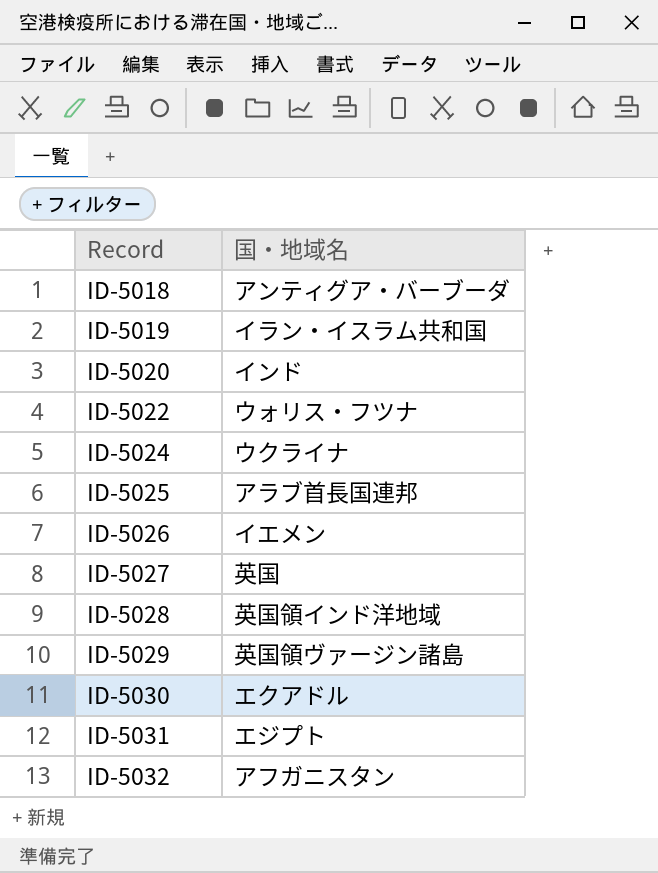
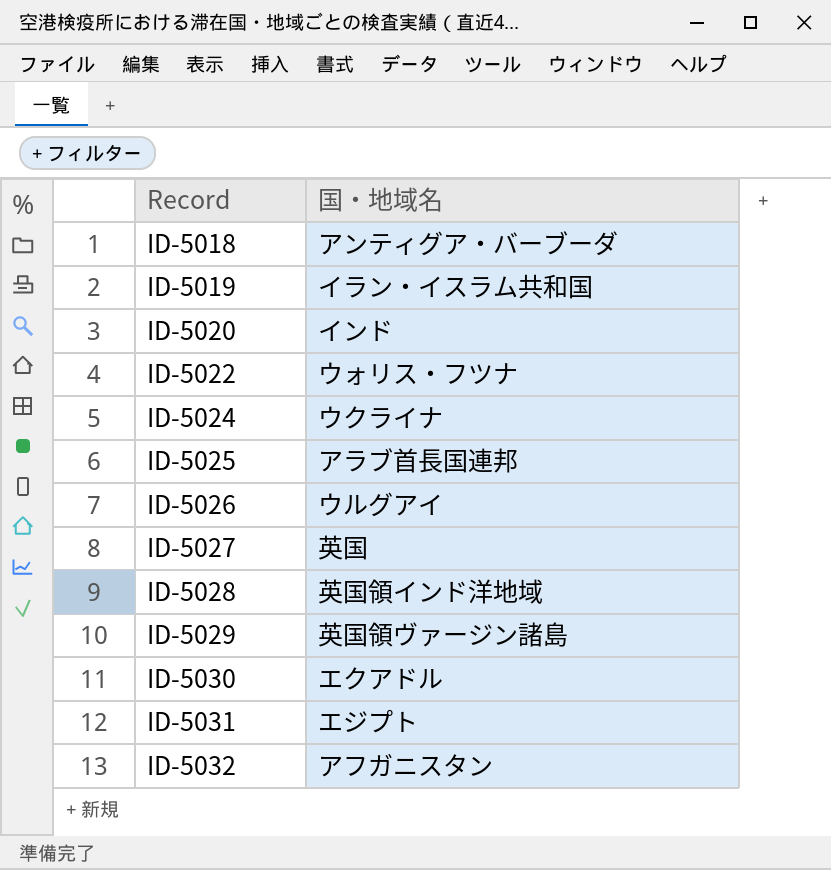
ID-5026 | 国・地域名: イエメン -> ウルグアイ

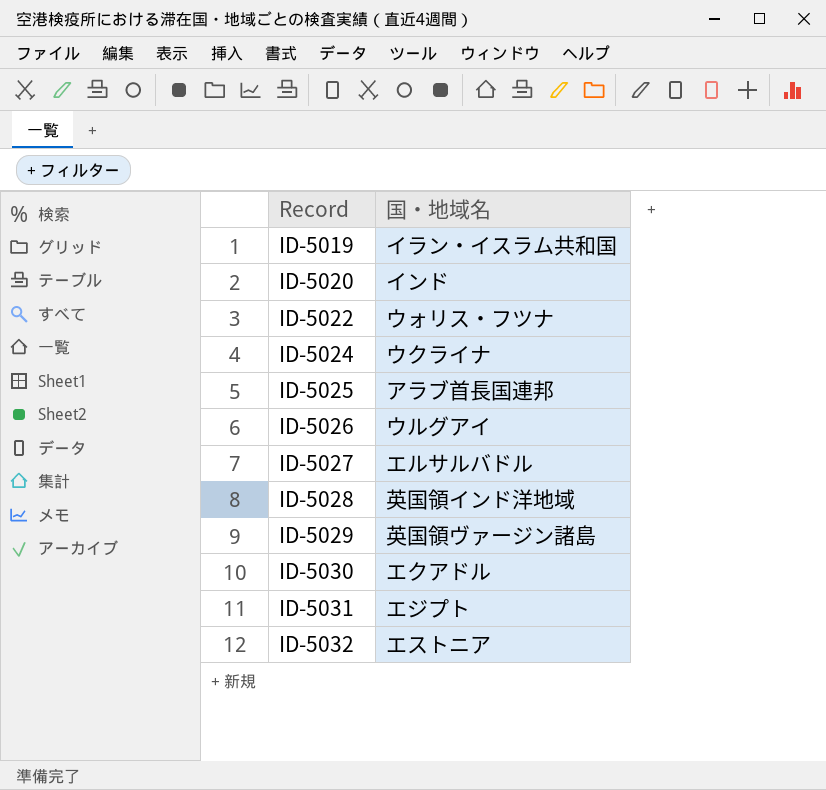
row ID-5018: アンティグア・バーブーダ -> none
ID-5027 | 国・地域名: 英国 -> エルサルバドル
ID-5032 | 国・地域名: アフガニスタン -> エストニア

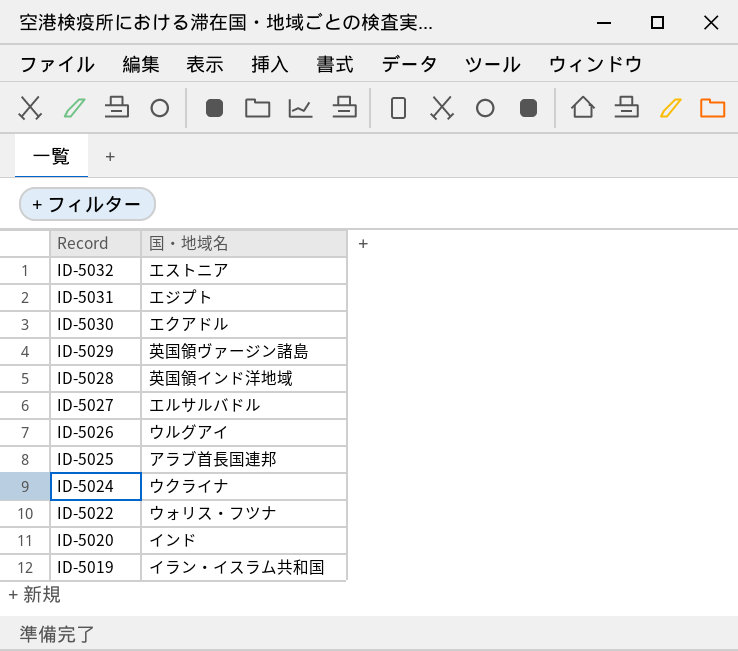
row order: Record ascending -> Record descending

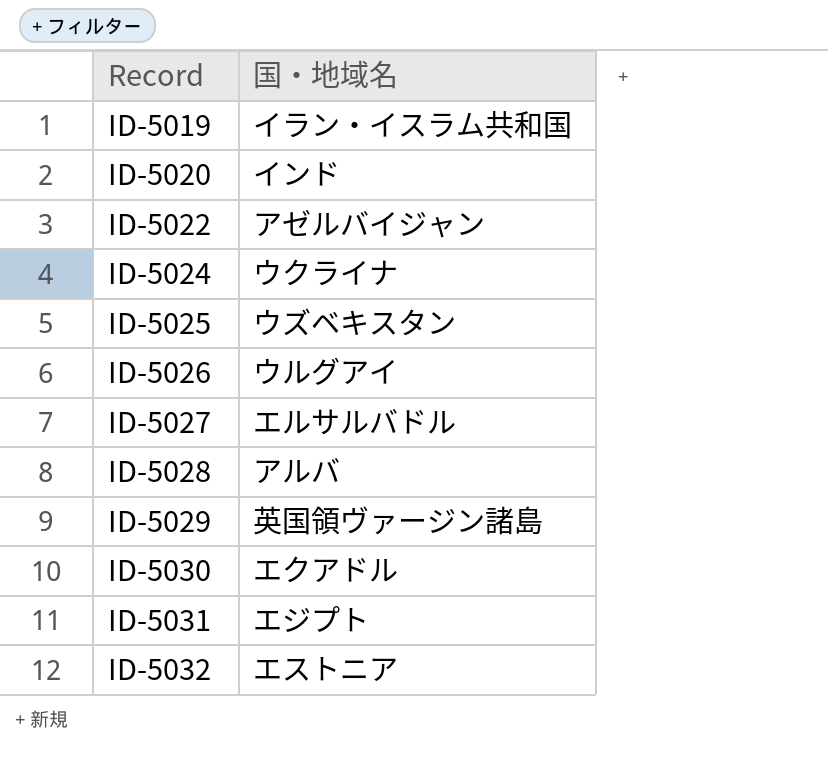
row order: Record descending -> Record ascending
ID-5022 | 国・地域名: ウォリス・フツナ -> アゼルバイジャン
ID-5025 | 国・地域名: アラブ首長国連邦 -> ウズベキスタン
ID-5028 | 国・地域名: 英国領インド洋地域 -> アルバ

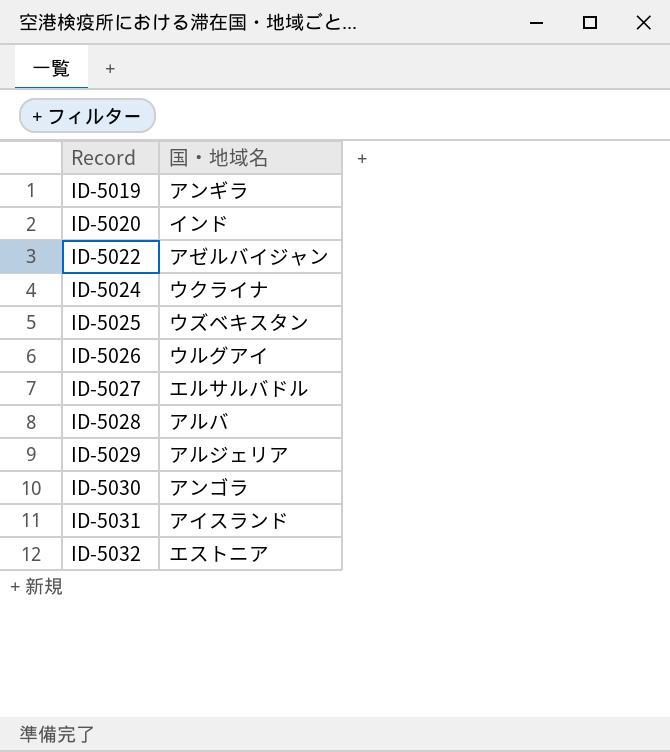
ID-5019 | 国・地域名: イラン・イスラム共和国 -> アンギラ
ID-5029 | 国・地域名: 英国領ヴァージン諸島 -> アルジェリア
ID-5030 | 国・地域名: エクアドル -> アンゴラ
ID-5031 | 国・地域名: エジプト -> アイスランド

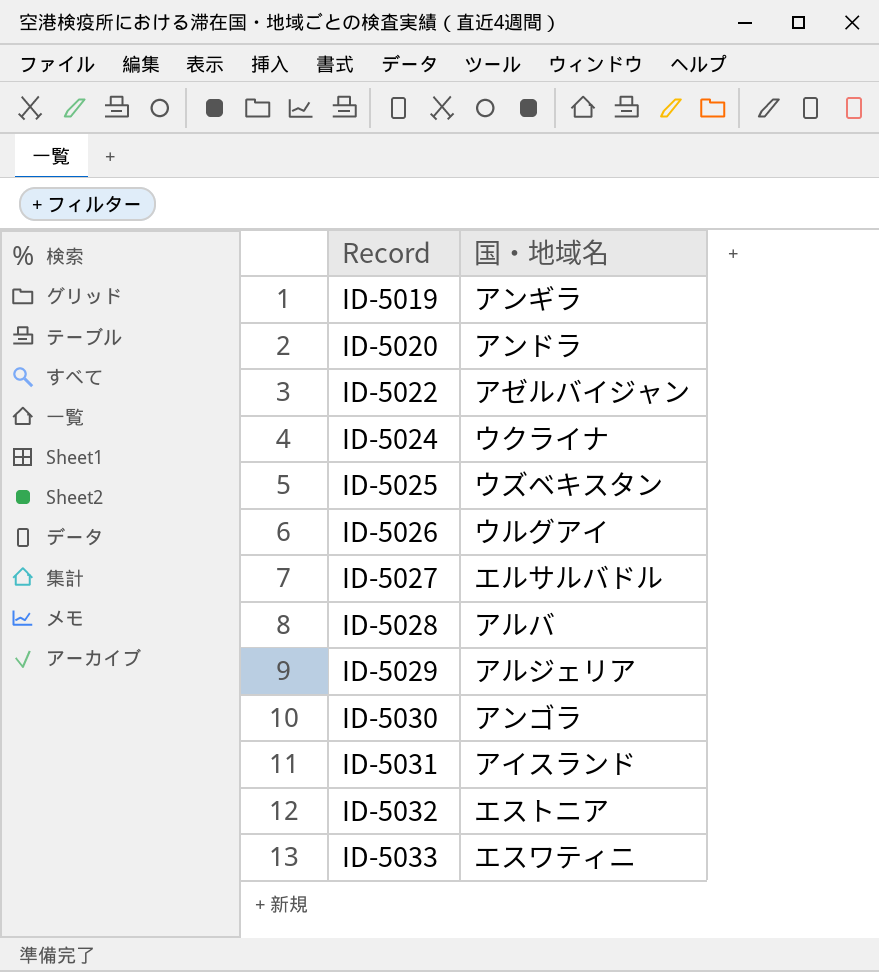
ID-5020 | 国・地域名: インド -> アンドラ
row ID-5033: none -> エスワティニ

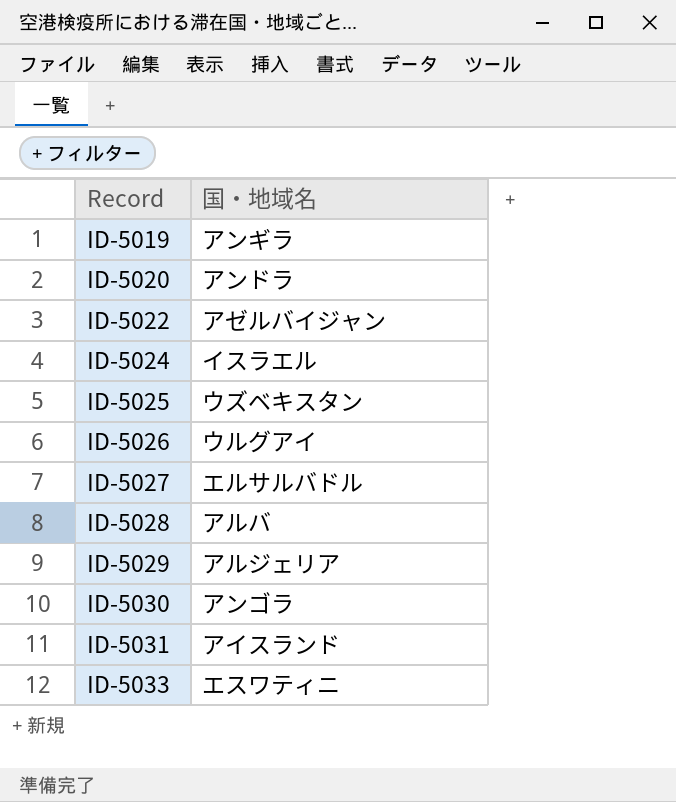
row ID-5032: エストニア -> none
ID-5024 | 国・地域名: ウクライナ -> イスラエル

